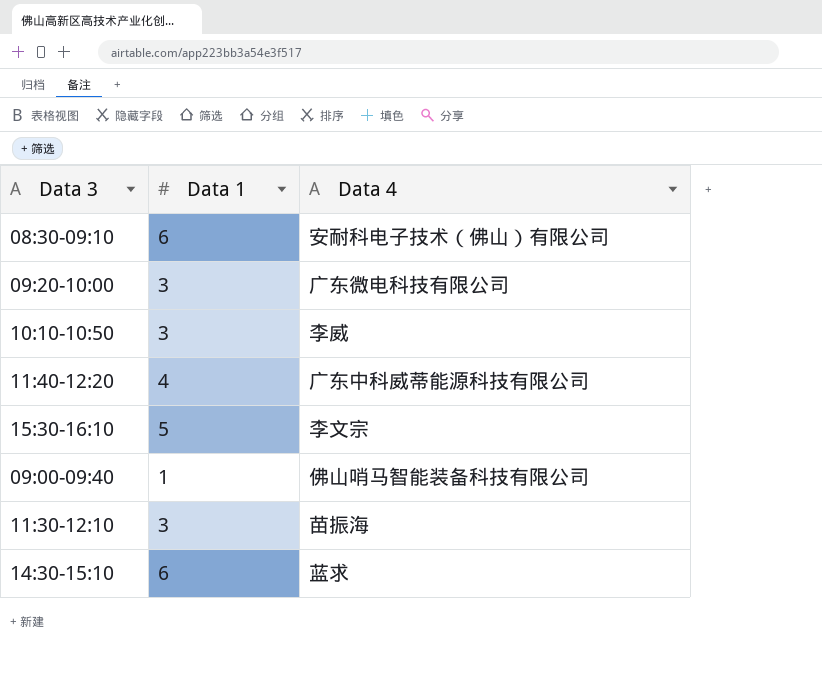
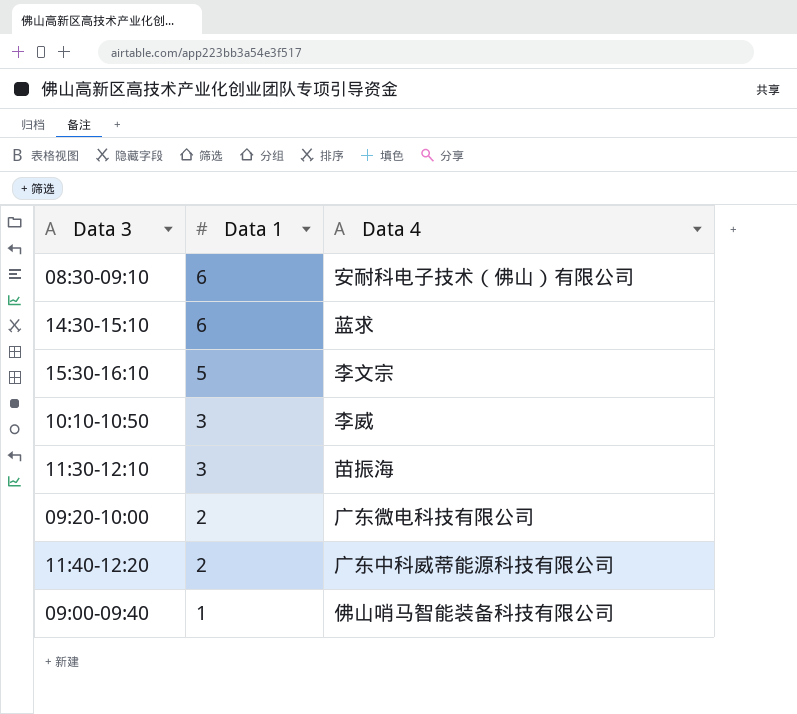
row order: none -> Data 1 descending
09:20-10:00 | Data 1: 3 -> 2
11:40-12:20 | Data 1: 4 -> 2

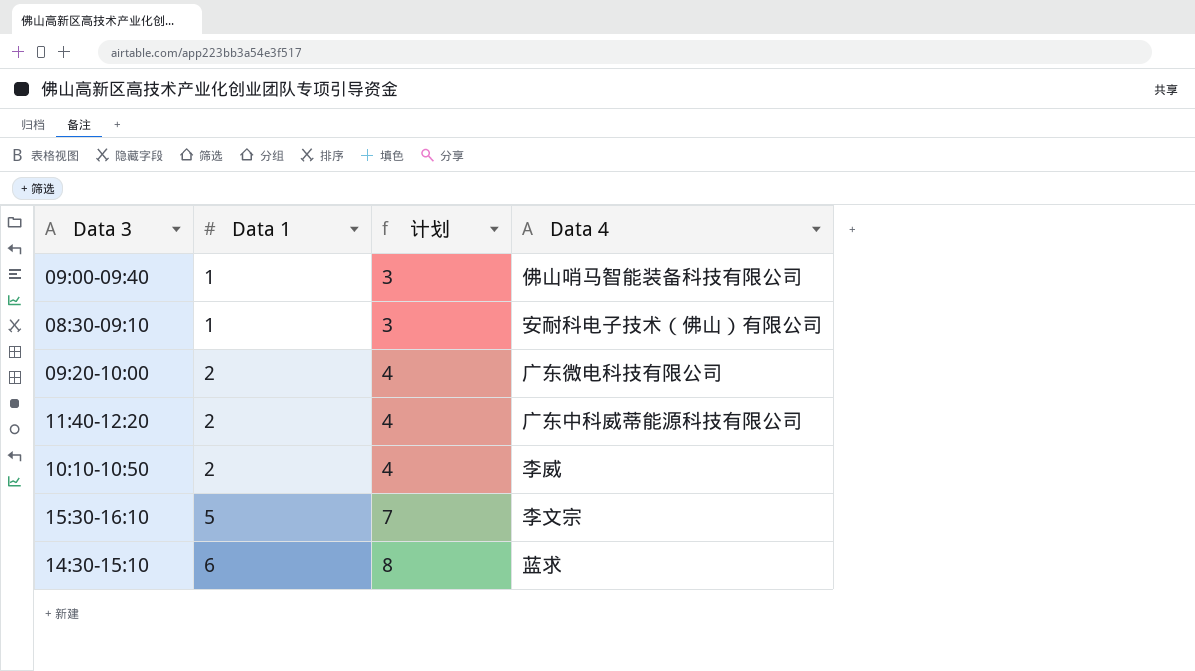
row order: Data 1 descending -> Data 1 ascending
column 计划 | formula: none -> [Data 1] + 2
row 11:30-12:10: 3 | 苗振海 -> none
08:30-09:10 | Data 1: 6 -> 1
10:10-10:50 | Data 1: 3 -> 2

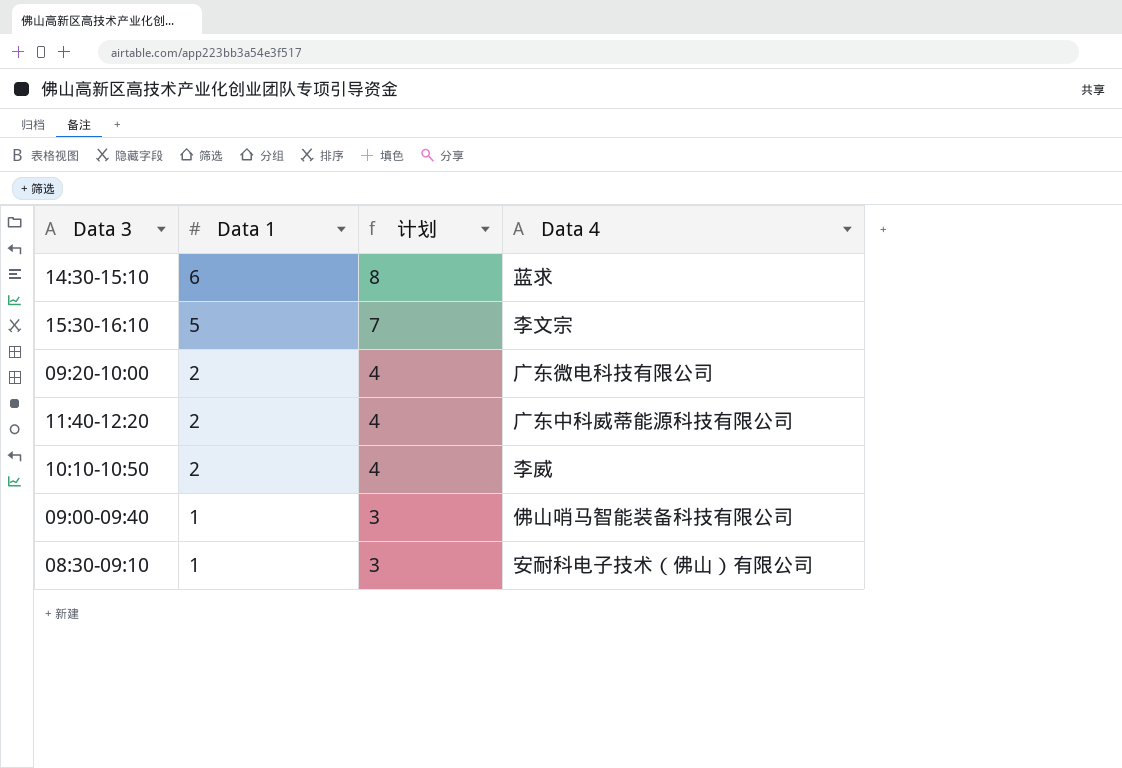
row order: Data 1 ascending -> Data 1 descending

